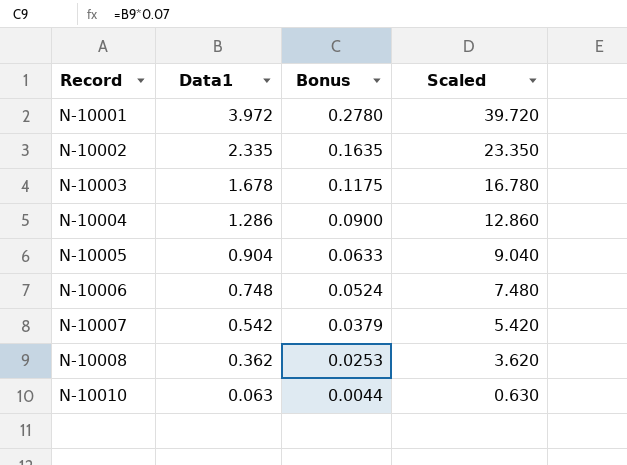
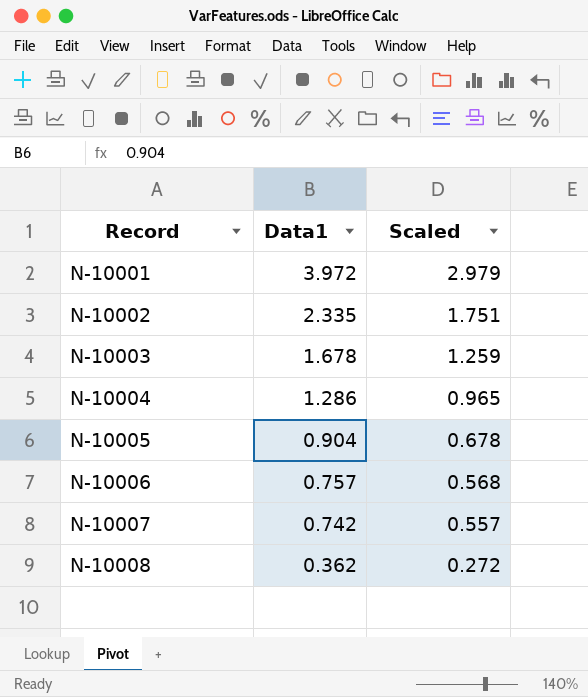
column Bonus | formula: [Data1] * 0.07 -> none
column Scaled | formula: [Data1] * 10 -> [Data1] * 0.75
row N-10010: 0.063 | 0.0044 | 0.630 -> none
N-10006 | Data1: 0.748 -> 0.757
N-10007 | Data1: 0.542 -> 0.742

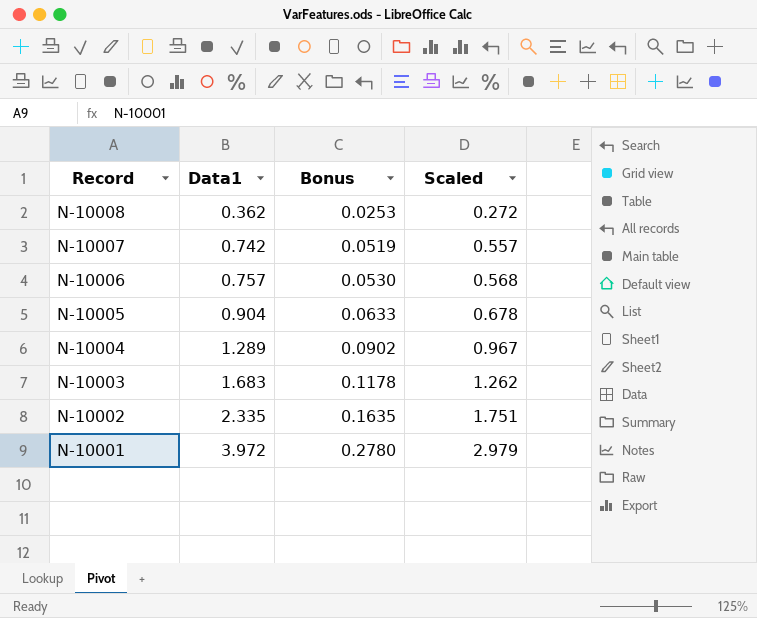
row order: Record ascending -> Record descending
column Bonus | formula: none -> [Data1] * 0.07
N-10004 | Data1: 1.286 -> 1.289
N-10004 | Scaled: 0.965 -> 0.967
N-10003 | Data1: 1.678 -> 1.683
N-10003 | Scaled: 1.259 -> 1.262

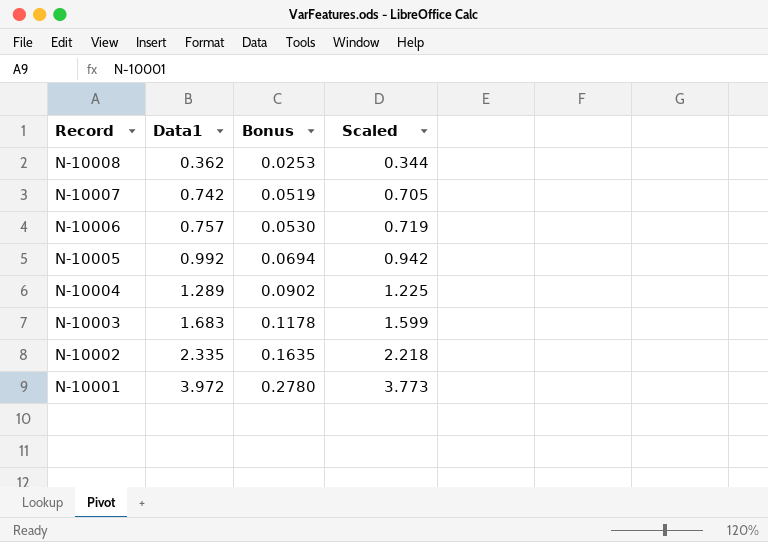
column Scaled | formula: [Data1] * 0.75 -> [Data1] * 0.95
N-10005 | Data1: 0.904 -> 0.992
N-10005 | Bonus: 0.0633 -> 0.0694

